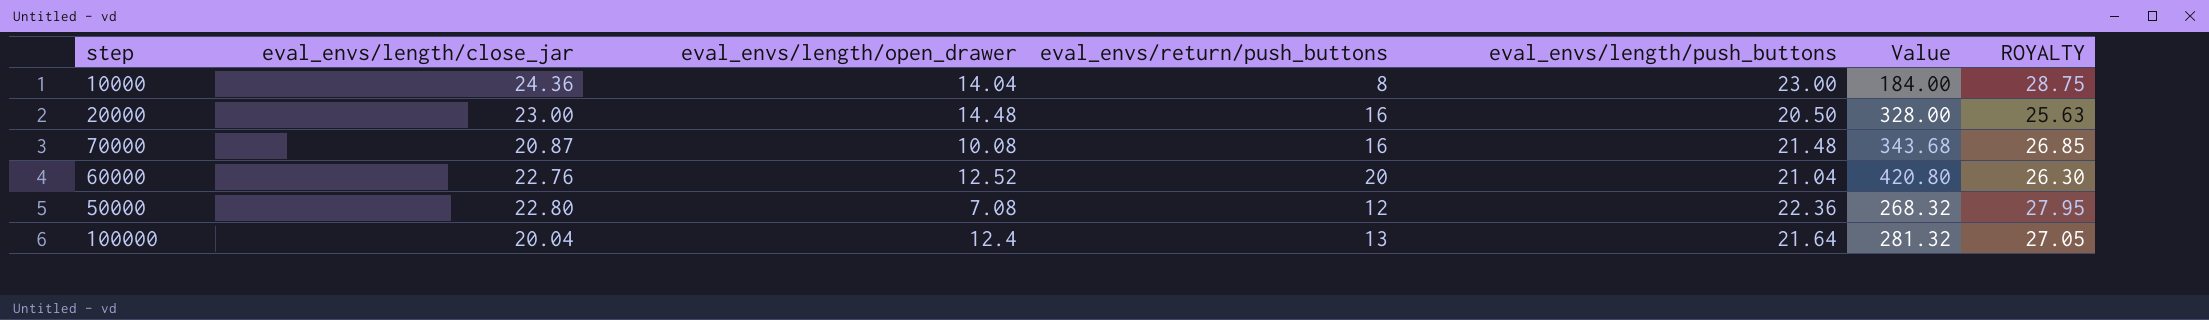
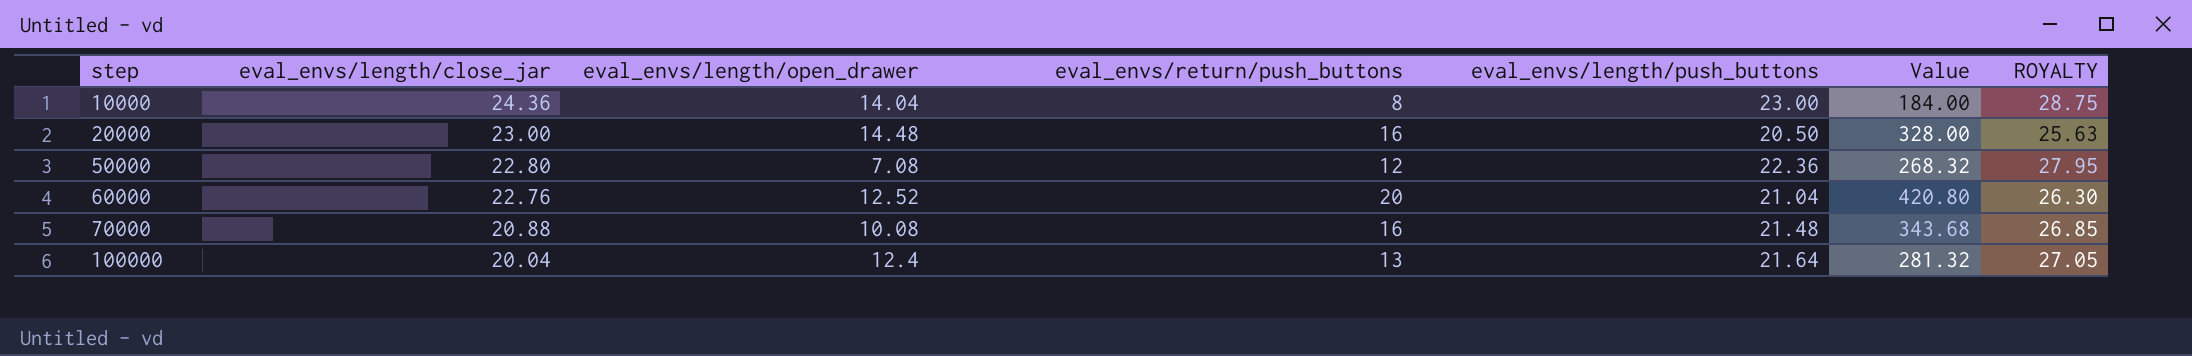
row order: none -> step ascending
70000 | eval_envs/length/close_jar: 20.87 -> 20.88

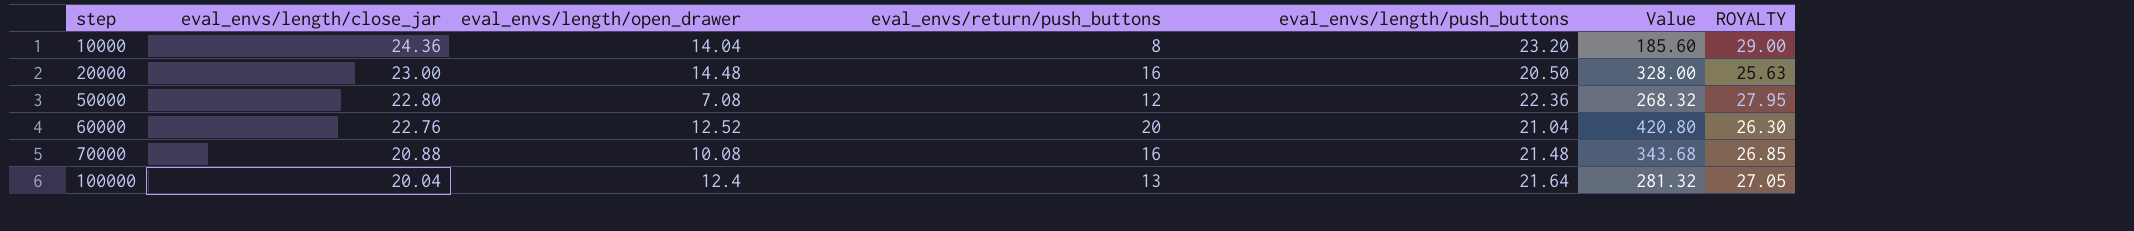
10000 | eval_envs/length/push_buttons: 23.00 -> 23.20
10000 | Value: 184.00 -> 185.60
10000 | ROYALTY: 28.75 -> 29.00

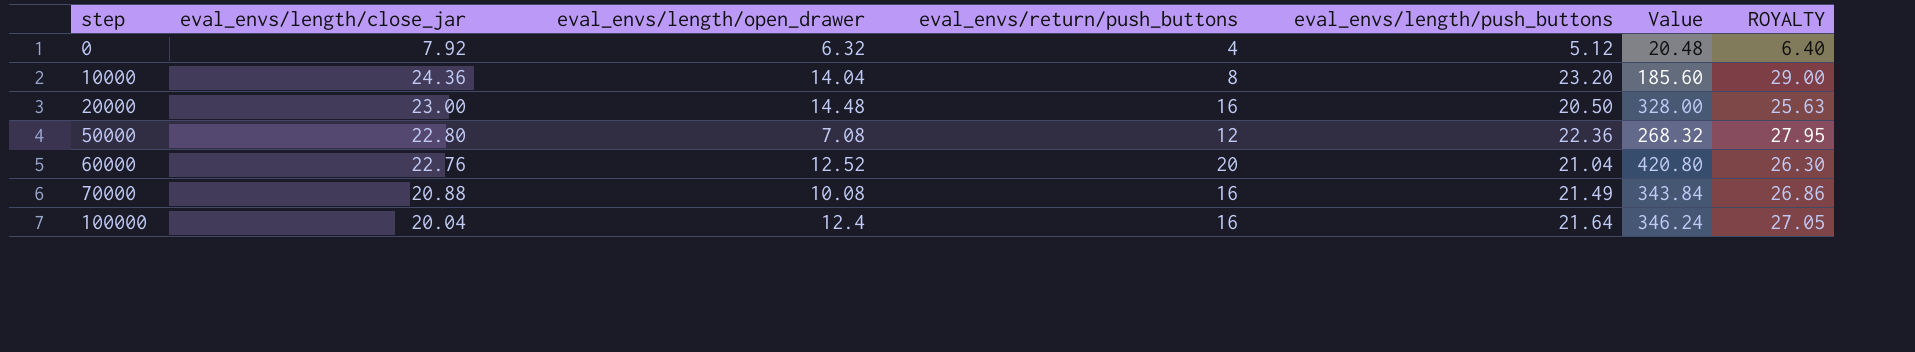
row 0: none -> 7.92 | 6.32 | 4 | 5.12 | 20.48 | 6.40
70000 | eval_envs/length/push_buttons: 21.48 -> 21.49
70000 | Value: 343.68 -> 343.84
70000 | ROYALTY: 26.85 -> 26.86
100000 | eval_envs/return/push_buttons: 13 -> 16
100000 | Value: 281.32 -> 346.24

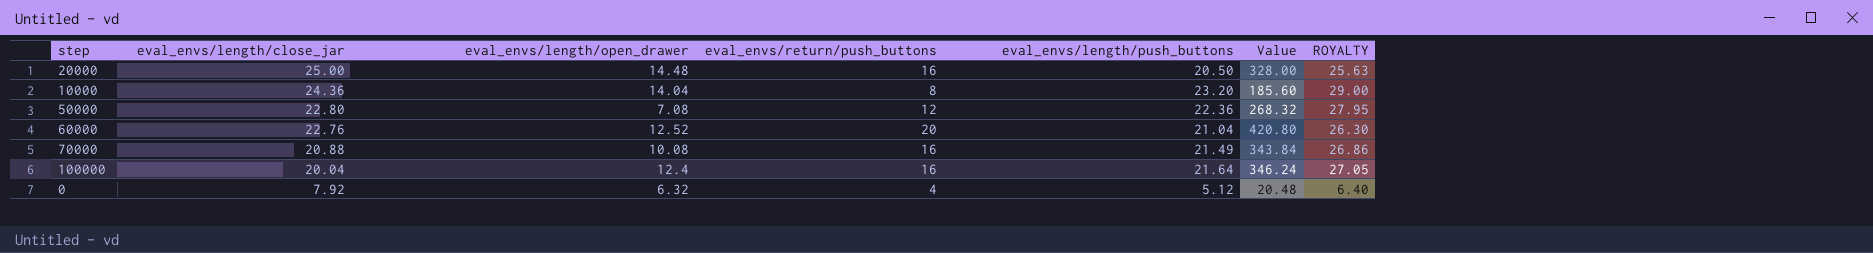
row order: step ascending -> eval_envs/length/close_jar descending
20000 | eval_envs/length/close_jar: 23.00 -> 25.00

